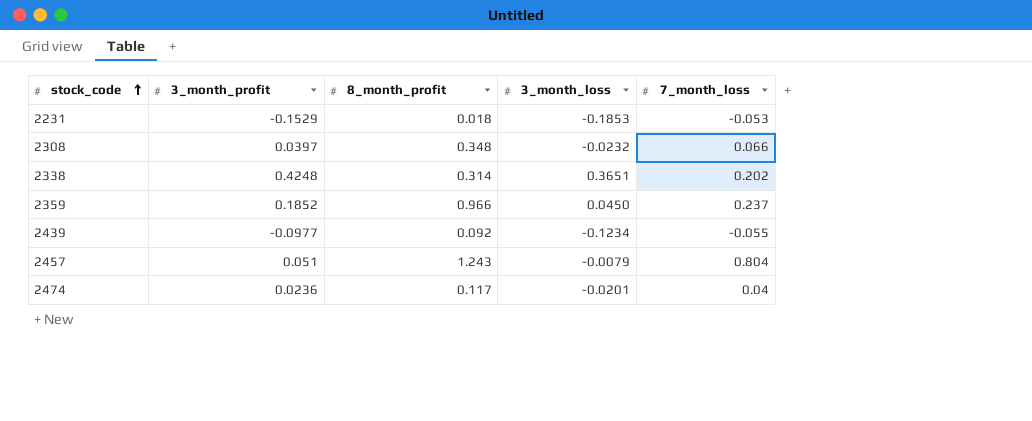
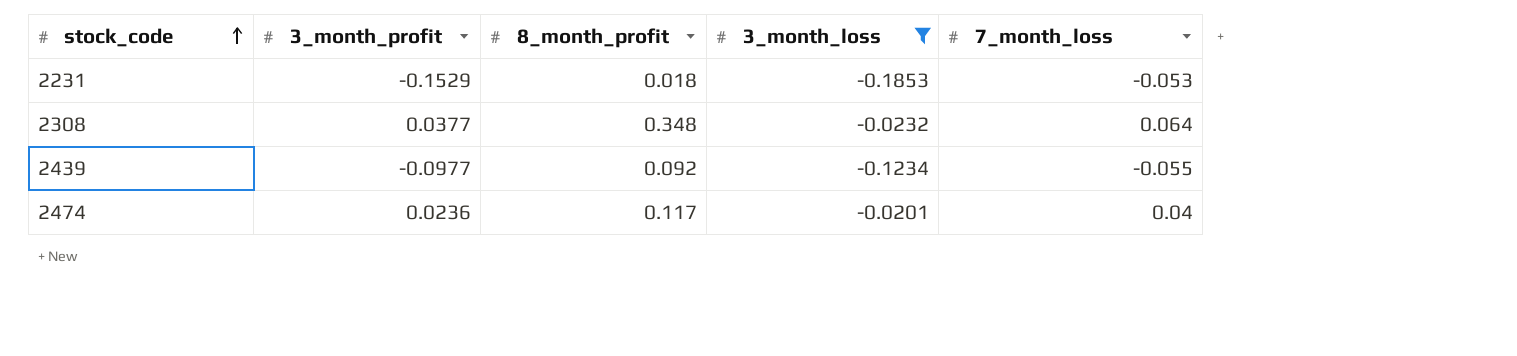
filter: none -> 3_month_loss <= -0.0201
2308 | 3_month_profit: 0.0397 -> 0.0377
2308 | 7_month_loss: 0.066 -> 0.064

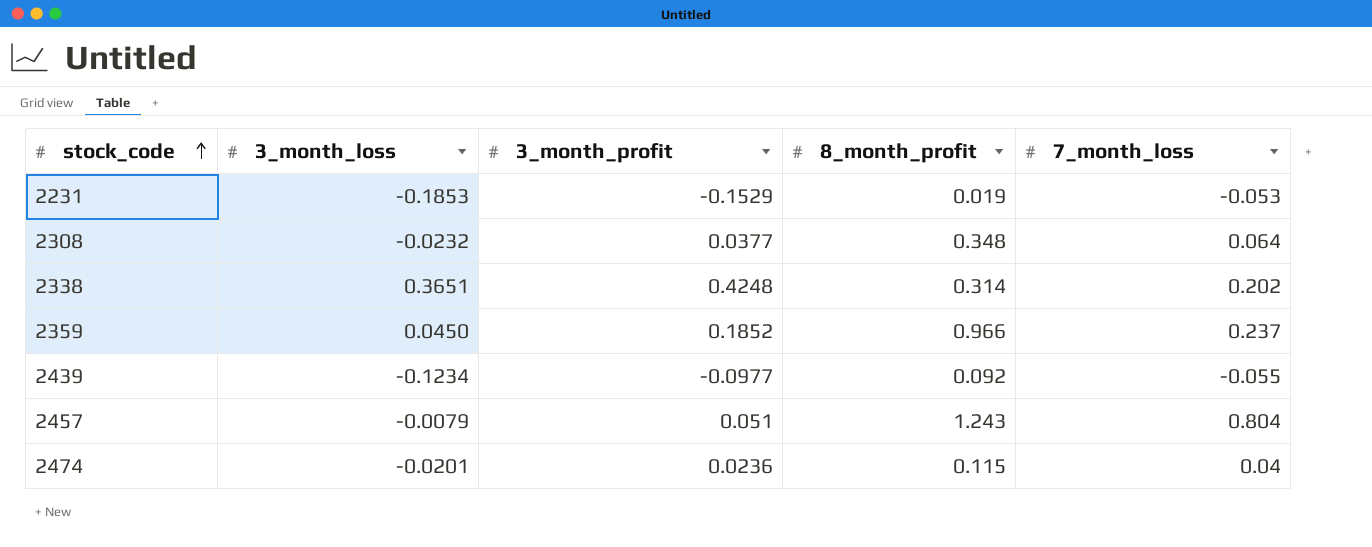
filter: 3_month_loss <= -0.0201 -> none
column 3_month_loss | position: 4 -> 2
2231 | 8_month_profit: 0.018 -> 0.019
2474 | 8_month_profit: 0.117 -> 0.115

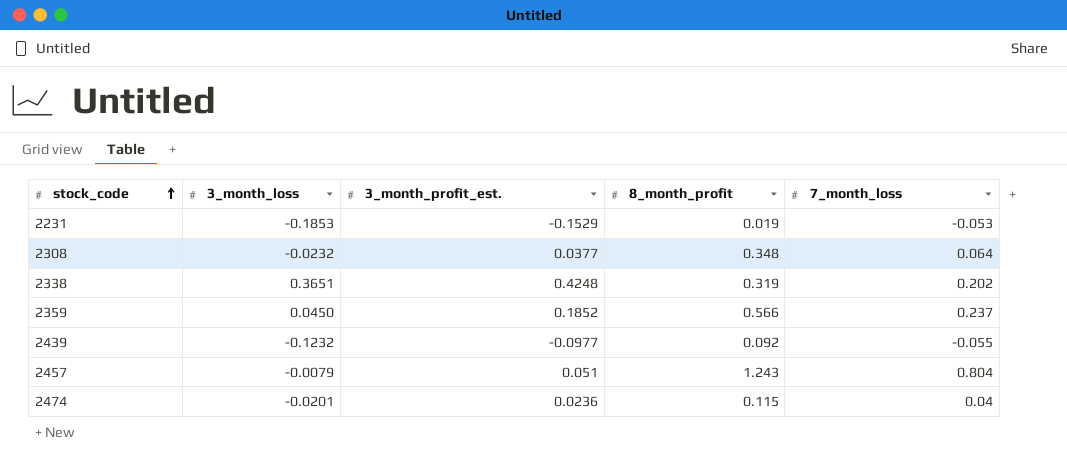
column name: 3_month_profit -> 3_month_profit_est.
2338 | 8_month_profit: 0.314 -> 0.319
2359 | 8_month_profit: 0.966 -> 0.566
2439 | 3_month_loss: -0.1234 -> -0.1232

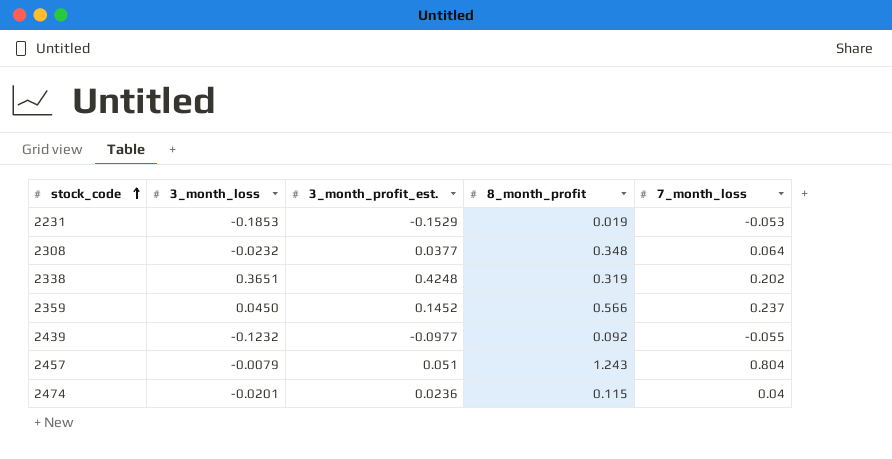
2359 | 3_month_profit_est.: 0.1852 -> 0.1452

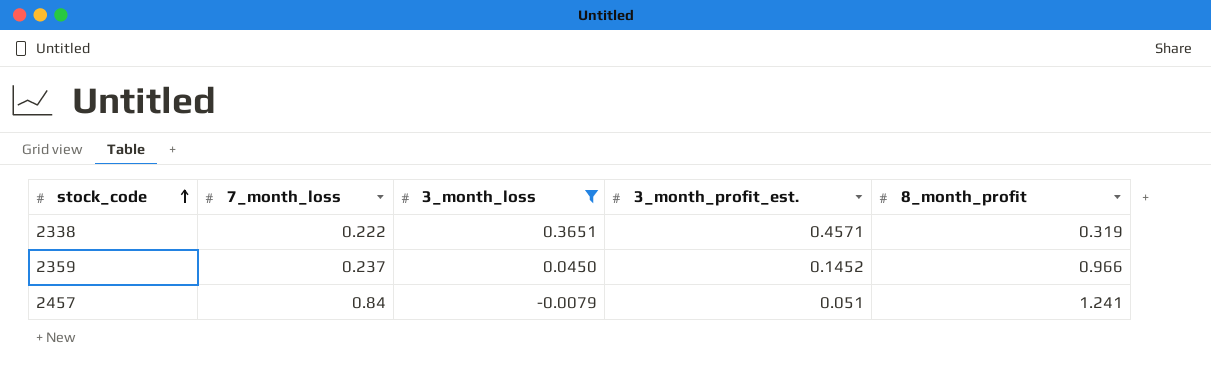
filter: none -> 3_month_loss >= -0.0079
column 7_month_loss | position: 5 -> 2
2338 | 7_month_loss: 0.202 -> 0.222
2338 | 3_month_profit_est.: 0.4248 -> 0.4571
2359 | 8_month_profit: 0.566 -> 0.966
2457 | 7_month_loss: 0.804 -> 0.84
2457 | 8_month_profit: 1.243 -> 1.241

